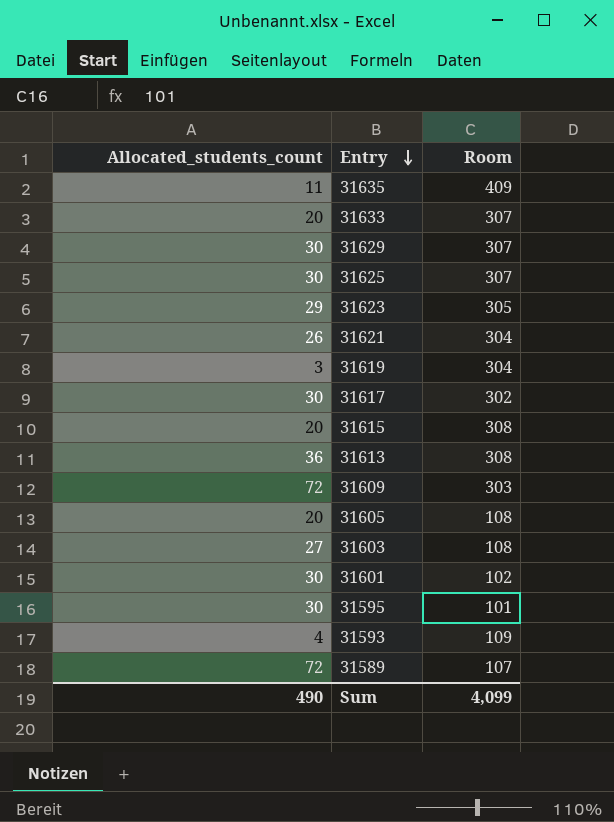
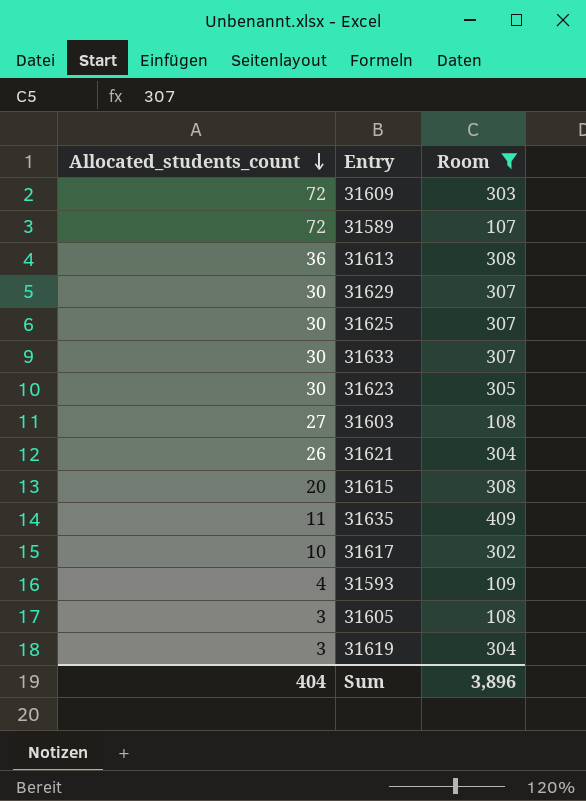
filter: none -> Room >= 107
row order: Entry descending -> Allocated_students_count descending
31633 | Allocated_students_count: 20 -> 30
31623 | Allocated_students_count: 29 -> 30
31617 | Allocated_students_count: 30 -> 10
31605 | Allocated_students_count: 20 -> 3
Sum | Allocated_students_count: 490 -> 404
Sum | Room: 4,099 -> 3,896

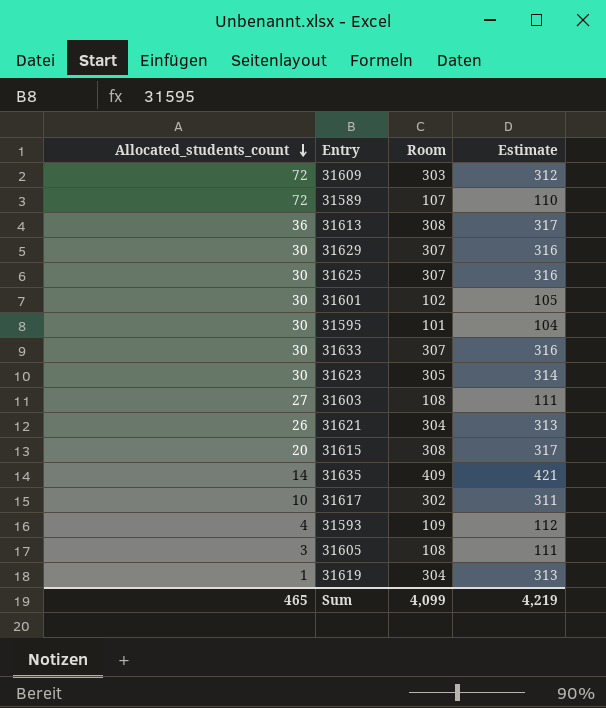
filter: Room >= 107 -> none
column Estimate | formula: none -> [Room] * 1.03
31635 | Allocated_students_count: 11 -> 14
31619 | Allocated_students_count: 3 -> 1
Sum | Allocated_students_count: 404 -> 465
Sum | Room: 3,896 -> 4,099

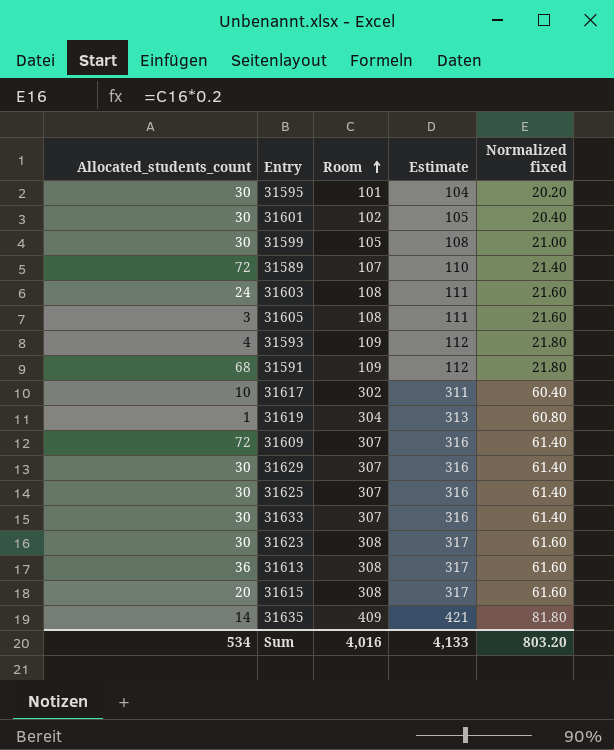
row order: Allocated_students_count descending -> Room ascending
column Normalized fixed | formula: none -> [Room] * 0.2
row 31621: 26 | 304 | 313 -> none
row 31599: none -> 30 | 105 | 108 | 21.00
31603 | Allocated_students_count: 27 -> 24
row 31591: none -> 68 | 109 | 112 | 21.80
31609 | Room: 303 -> 307
31609 | Estimate: 312 -> 316
31623 | Room: 305 -> 308
31623 | Estimate: 314 -> 317
Sum | Allocated_students_count: 465 -> 534
Sum | Room: 4,099 -> 4,016
Sum | Estimate: 4,219 -> 4,133

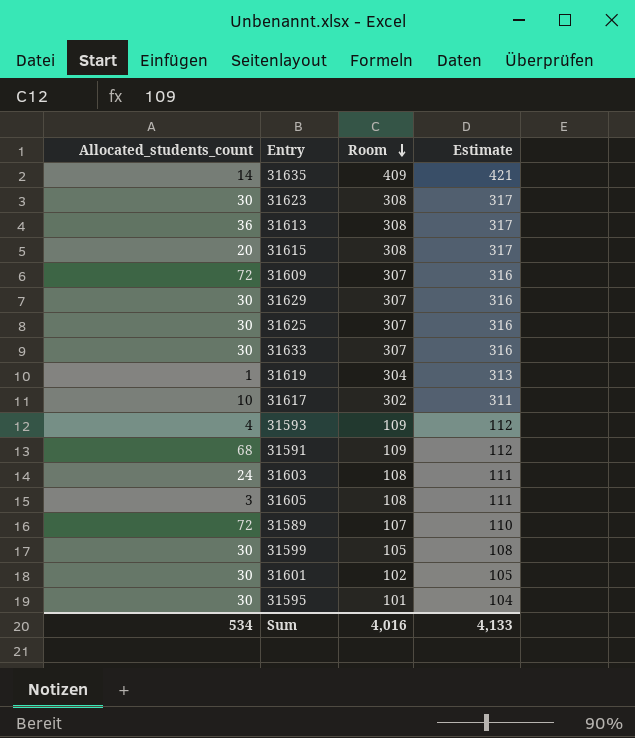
row order: Room ascending -> Room descending
column Normalized fixed | formula: [Room] * 0.2 -> none

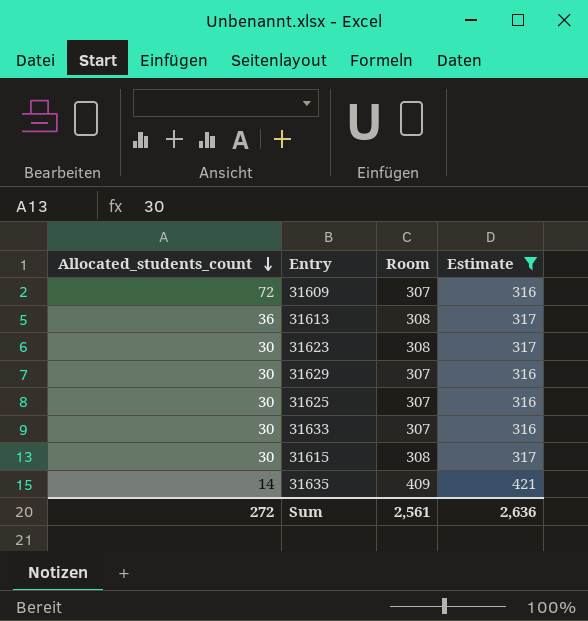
filter: none -> Estimate >= 316
row order: Room descending -> Allocated_students_count descending
31615 | Allocated_students_count: 20 -> 30
Sum | Allocated_students_count: 534 -> 272
Sum | Room: 4,016 -> 2,561
Sum | Estimate: 4,133 -> 2,636

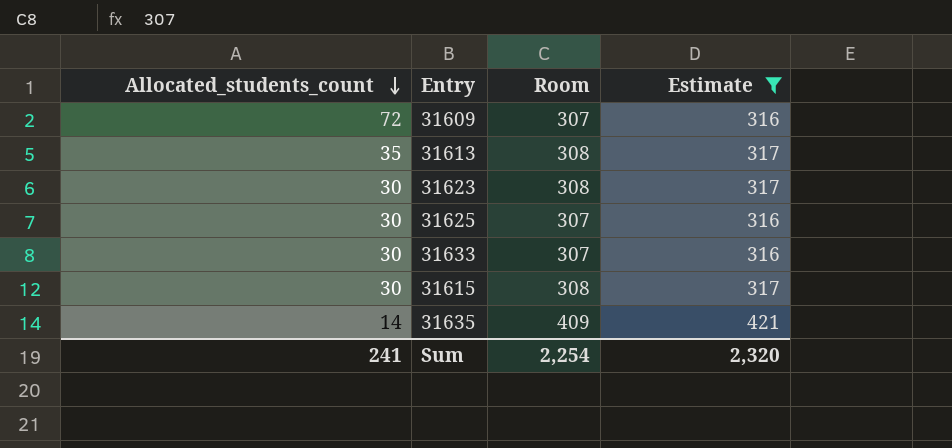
row 31629: 30 | 307 | 316 -> none
31613 | Allocated_students_count: 36 -> 35
Sum | Allocated_students_count: 272 -> 241
Sum | Room: 2,561 -> 2,254
Sum | Estimate: 2,636 -> 2,320

